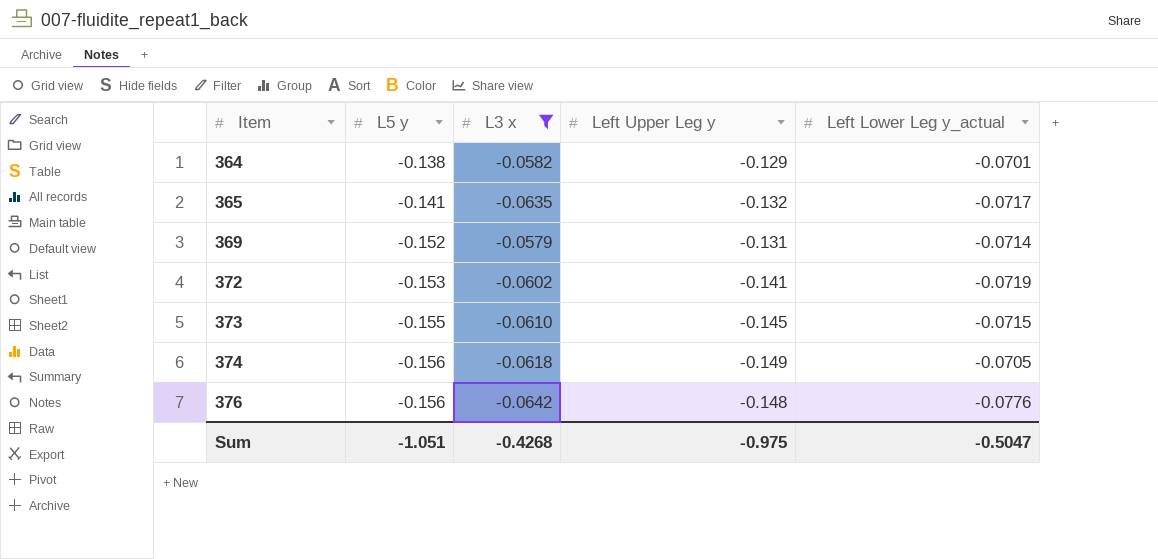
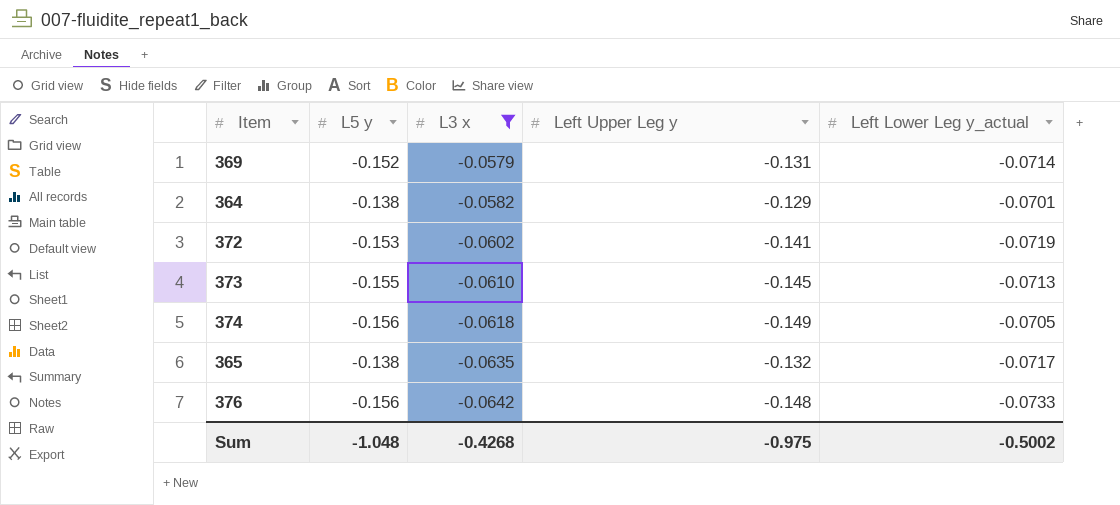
row order: Item ascending -> L3 x descending
373 | Left Lower Leg y_actual: -0.0715 -> -0.0713
365 | L5 y: -0.141 -> -0.138
376 | Left Lower Leg y_actual: -0.0776 -> -0.0733
Sum | L5 y: -1.051 -> -1.048
Sum | Left Lower Leg y_actual: -0.5047 -> -0.5002

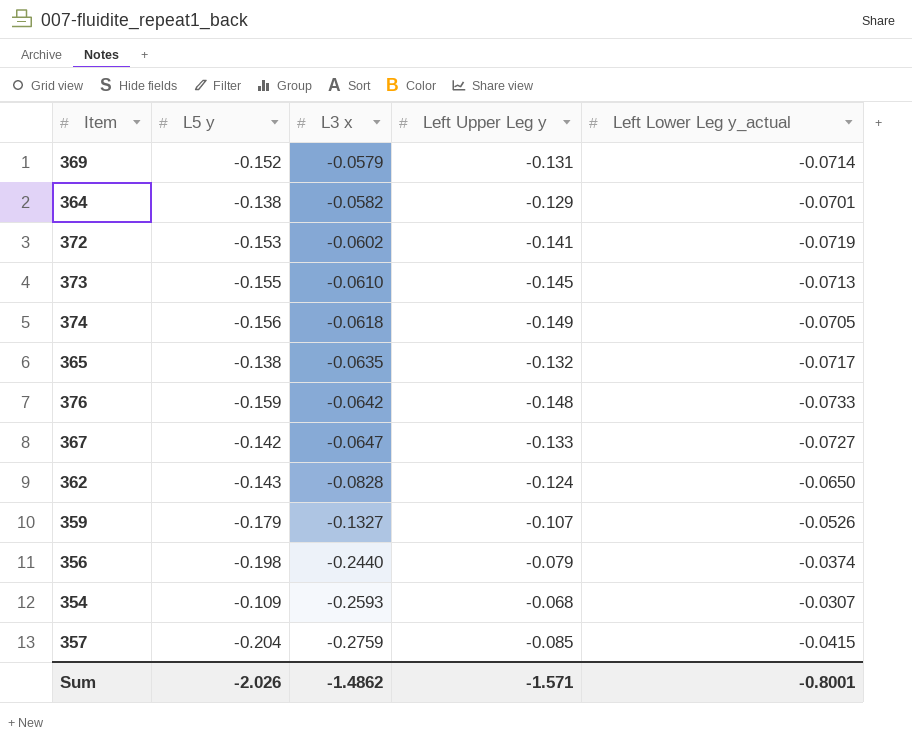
filter: L3 x >= -0.0642 -> none
376 | L5 y: -0.156 -> -0.159
Sum | L5 y: -1.048 -> -2.026
Sum | L3 x: -0.4268 -> -1.4862
Sum | Left Upper Leg y: -0.975 -> -1.571
Sum | Left Lower Leg y_actual: -0.5002 -> -0.8001

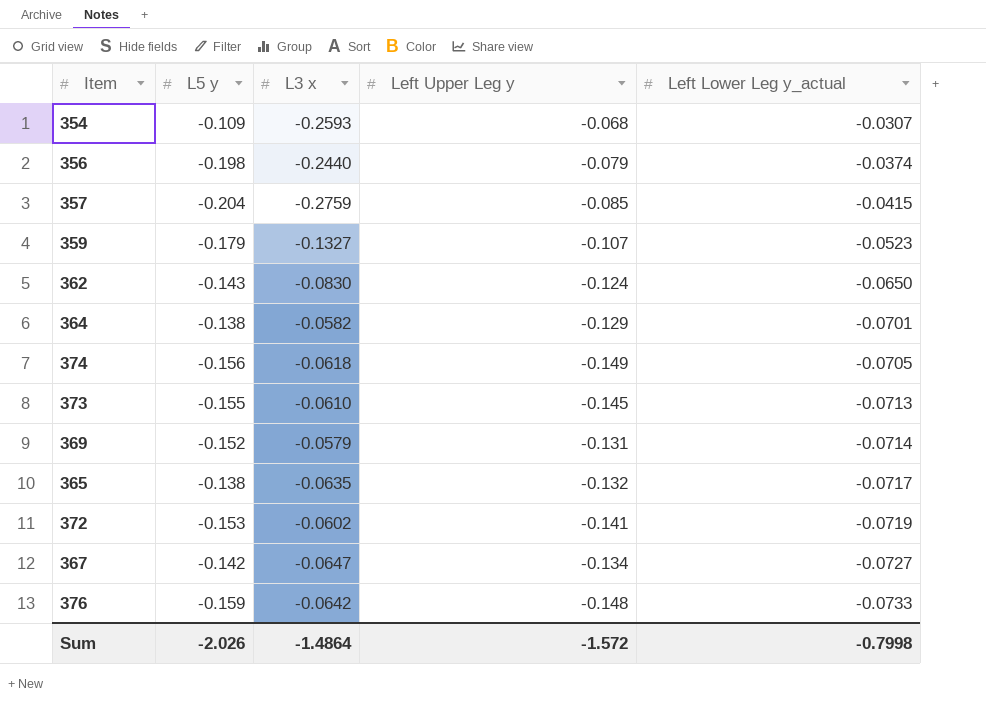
row order: L3 x descending -> Left Lower Leg y_actual descending
359 | Left Lower Leg y_actual: -0.0526 -> -0.0523
362 | L3 x: -0.0828 -> -0.0830
367 | Left Upper Leg y: -0.133 -> -0.134
Sum | L3 x: -1.4862 -> -1.4864
Sum | Left Upper Leg y: -1.571 -> -1.572
Sum | Left Lower Leg y_actual: -0.8001 -> -0.7998

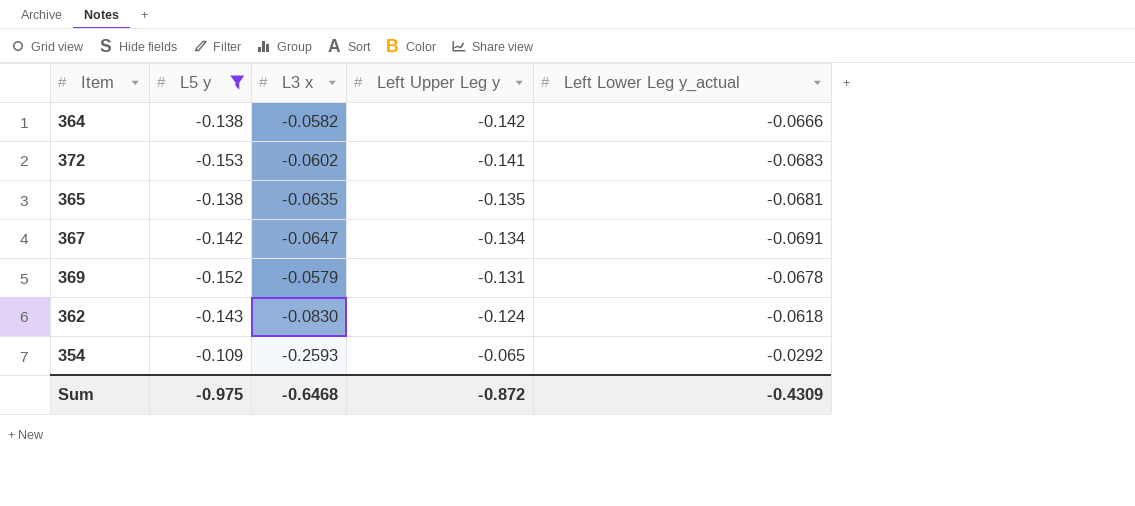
filter: none -> L5 y >= -0.153
row order: Left Lower Leg y_actual descending -> Left Upper Leg y ascending
364 | Left Upper Leg y: -0.129 -> -0.142
364 | Left Lower Leg y_actual: -0.0701 -> -0.0666
372 | Left Lower Leg y_actual: -0.0719 -> -0.0683
365 | Left Upper Leg y: -0.132 -> -0.135
365 | Left Lower Leg y_actual: -0.0717 -> -0.0681
367 | Left Lower Leg y_actual: -0.0727 -> -0.0691
369 | Left Lower Leg y_actual: -0.0714 -> -0.0678
362 | Left Lower Leg y_actual: -0.0650 -> -0.0618
354 | Left Upper Leg y: -0.068 -> -0.065
354 | Left Lower Leg y_actual: -0.0307 -> -0.0292
Sum | L5 y: -2.026 -> -0.975
Sum | L3 x: -1.4864 -> -0.6468
Sum | Left Upper Leg y: -1.572 -> -0.872
Sum | Left Lower Leg y_actual: -0.7998 -> -0.4309

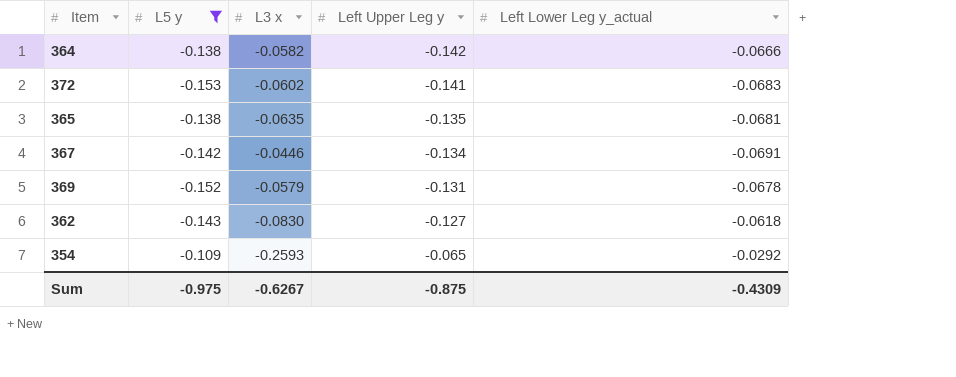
367 | L3 x: -0.0647 -> -0.0446
362 | Left Upper Leg y: -0.124 -> -0.127
Sum | L3 x: -0.6468 -> -0.6267
Sum | Left Upper Leg y: -0.872 -> -0.875

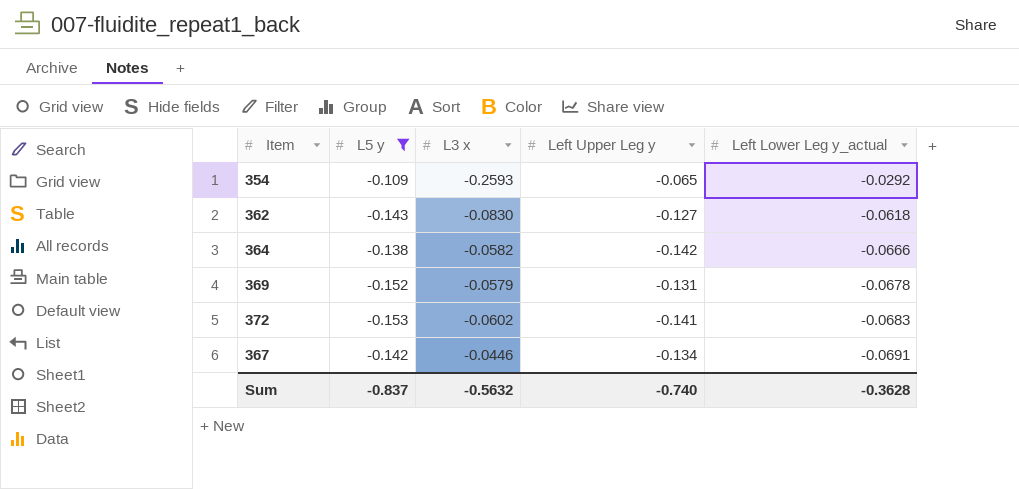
row order: Left Upper Leg y ascending -> Left Lower Leg y_actual descending
row 365: -0.138 | -0.0635 | -0.135 | -0.0681 -> none
Sum | L5 y: -0.975 -> -0.837
Sum | L3 x: -0.6267 -> -0.5632
Sum | Left Upper Leg y: -0.875 -> -0.740
Sum | Left Lower Leg y_actual: -0.4309 -> -0.3628

